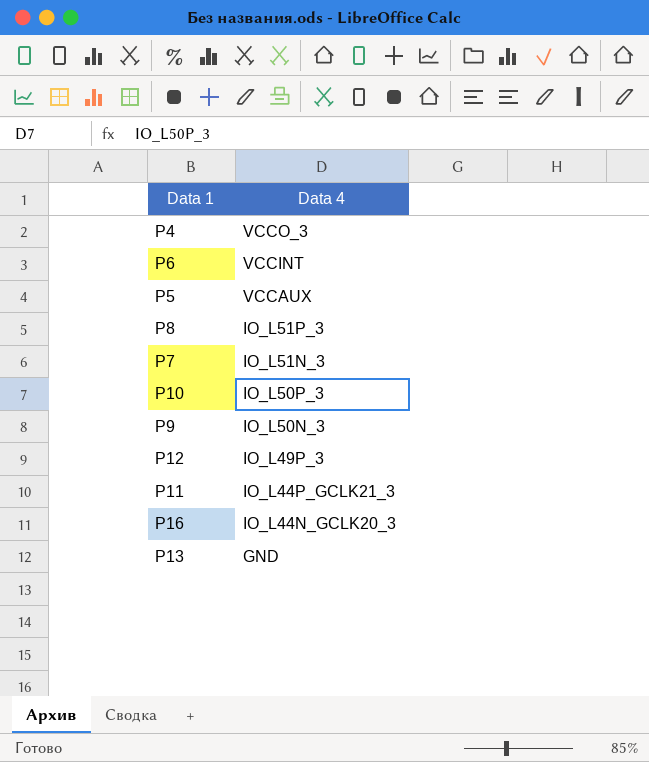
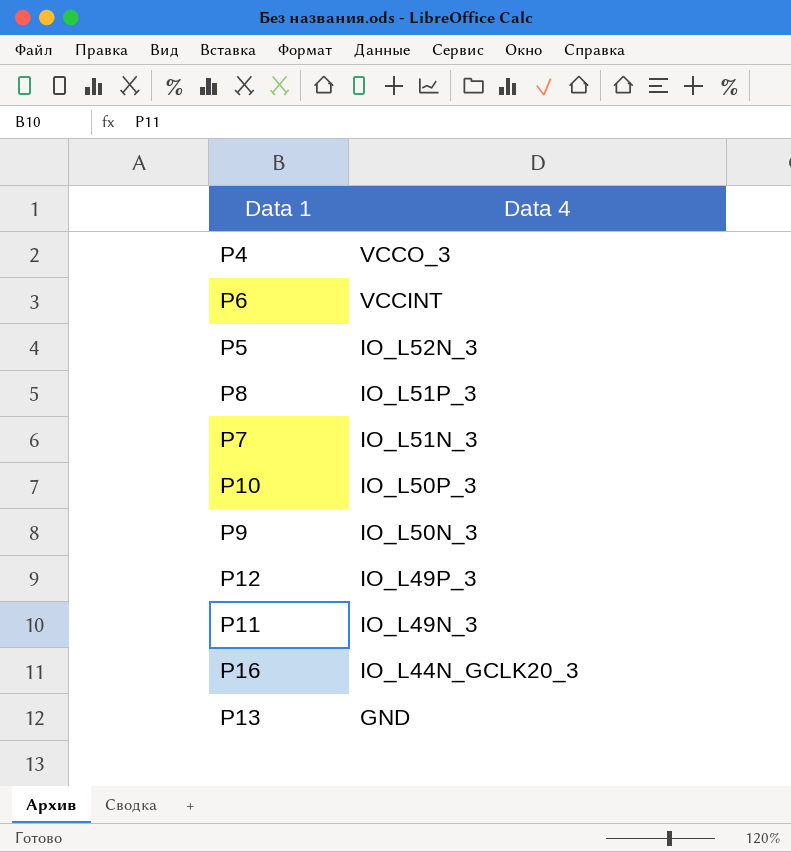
P5 | Data 4: VCCAUX -> IO_L52N_3
P11 | Data 4: IO_L44P_GCLK21_3 -> IO_L49N_3

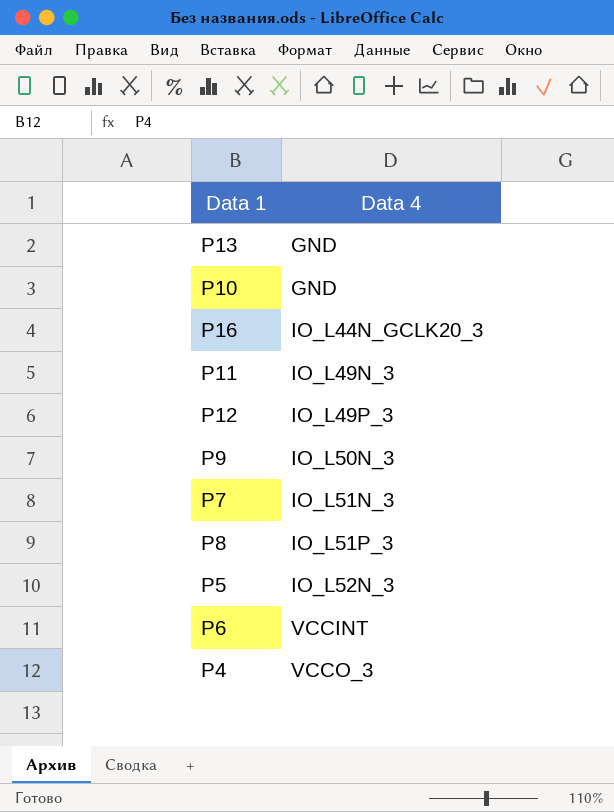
row order: Data 4 descending -> Data 4 ascending
P10 | Data 4: IO_L50P_3 -> GND

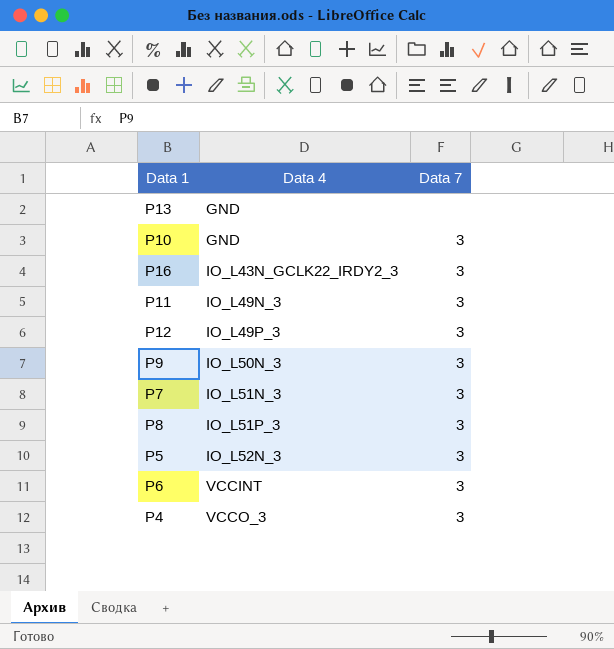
column Data 7 | position: none -> 3
P16 | Data 4: IO_L44N_GCLK20_3 -> IO_L43N_GCLK22_IRDY2_3

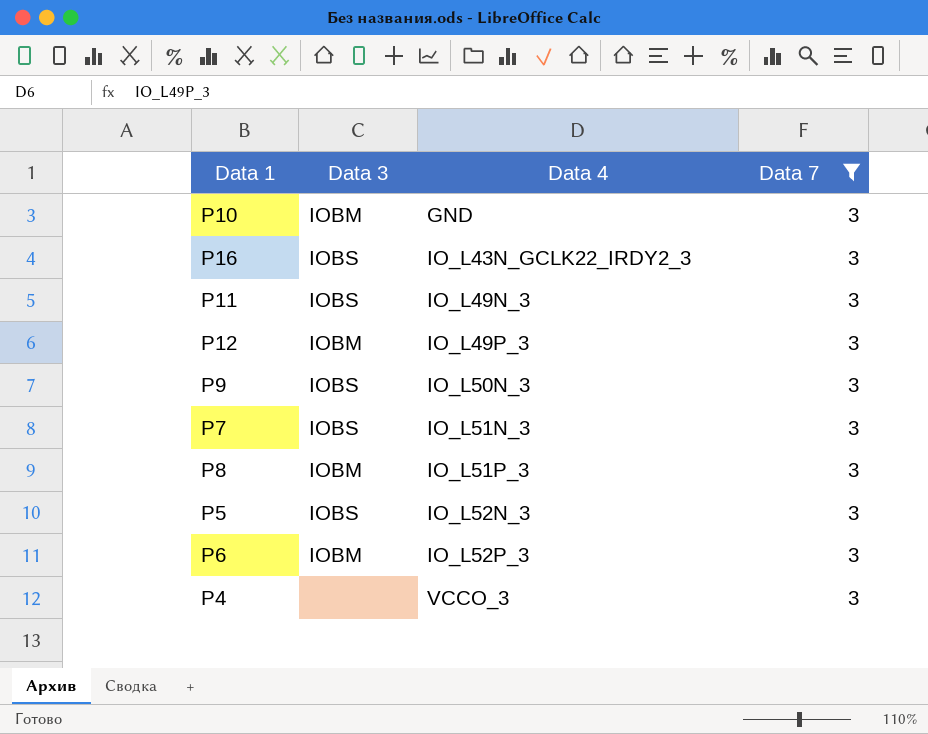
filter: none -> Data 7 = 3
column Data 3 | position: none -> 2
P6 | Data 4: VCCINT -> IO_L52P_3

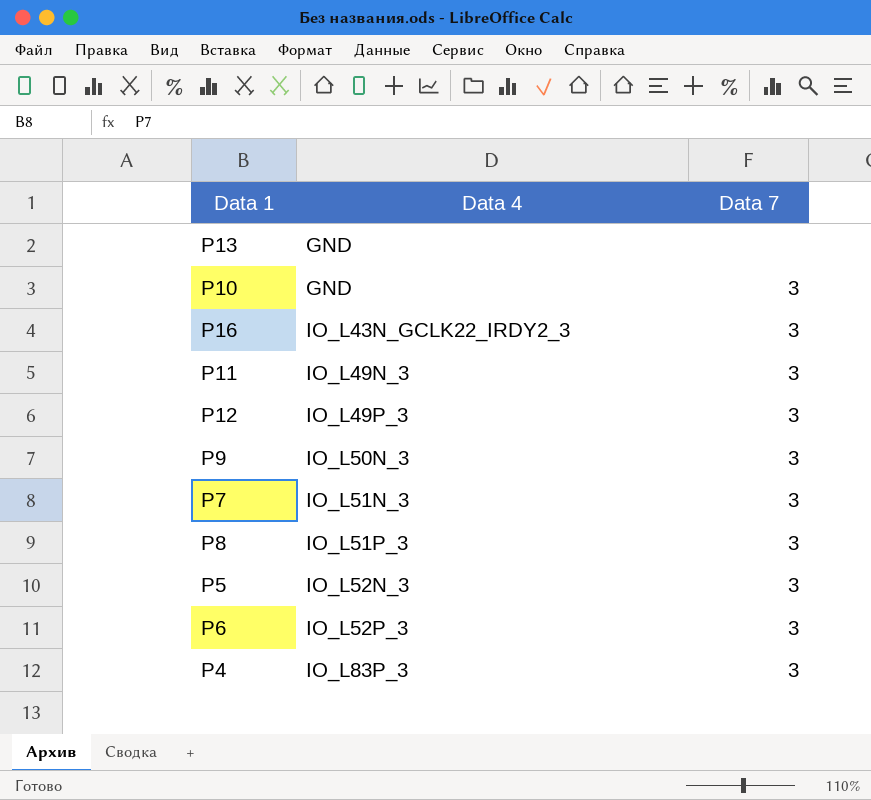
filter: Data 7 = 3 -> none
column Data 3 | position: 2 -> none
P4 | Data 4: VCCO_3 -> IO_L83P_3

